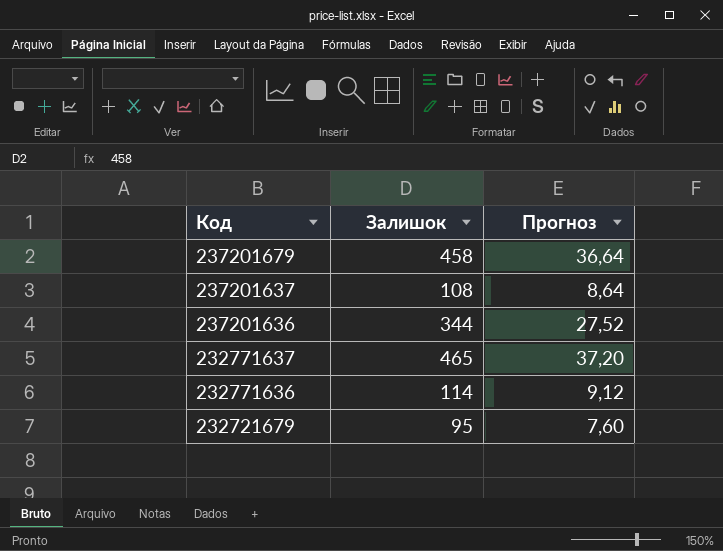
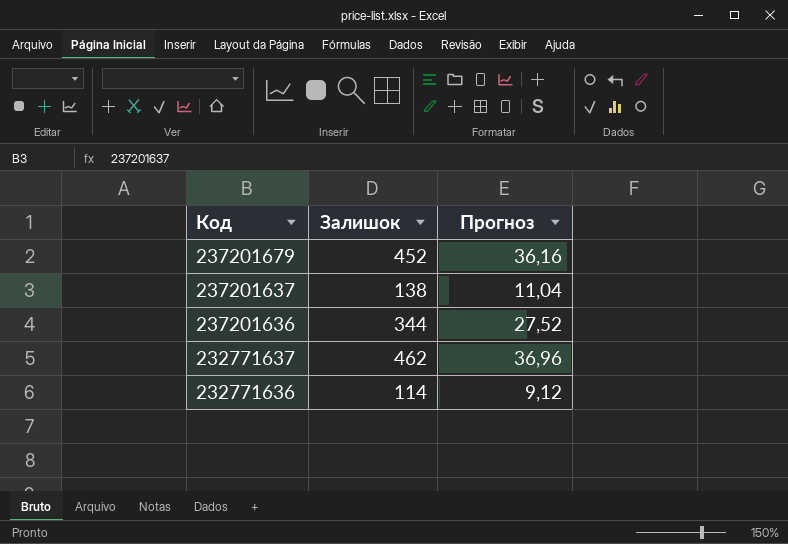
row 232721679: 95 | 7,60 -> none
237201679 | Залишок: 458 -> 452
237201679 | Прогноз: 36,64 -> 36,16
237201637 | Залишок: 108 -> 138
237201637 | Прогноз: 8,64 -> 11,04
232771637 | Залишок: 465 -> 462
232771637 | Прогноз: 37,20 -> 36,96

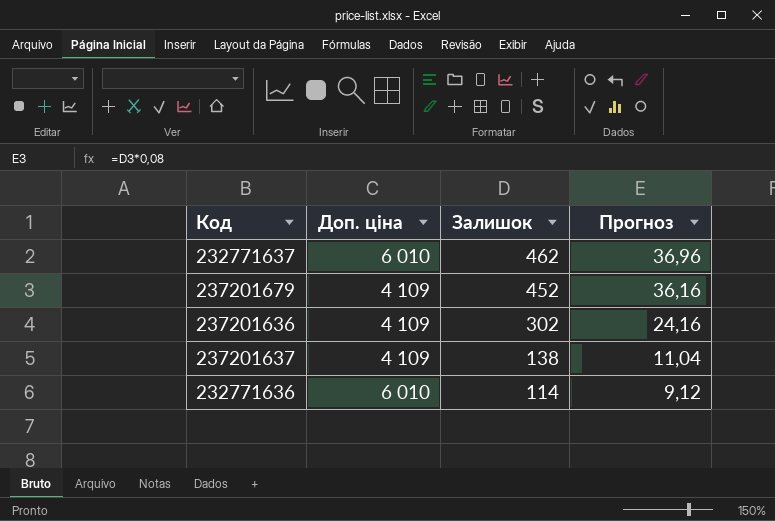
row order: Код descending -> Залишок descending
column Доп. ціна | position: none -> 2
237201636 | Залишок: 344 -> 302
237201636 | Прогноз: 27,52 -> 24,16

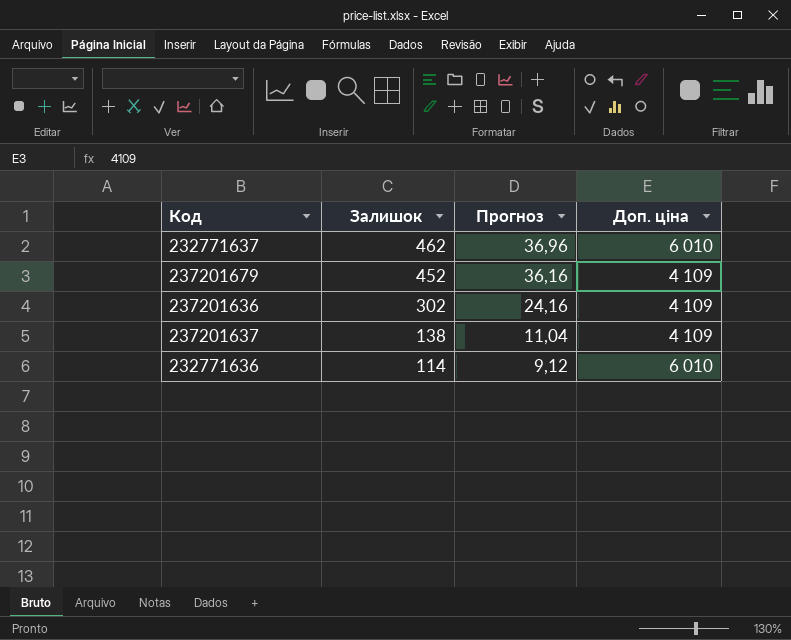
column Доп. ціна | position: 2 -> 4

